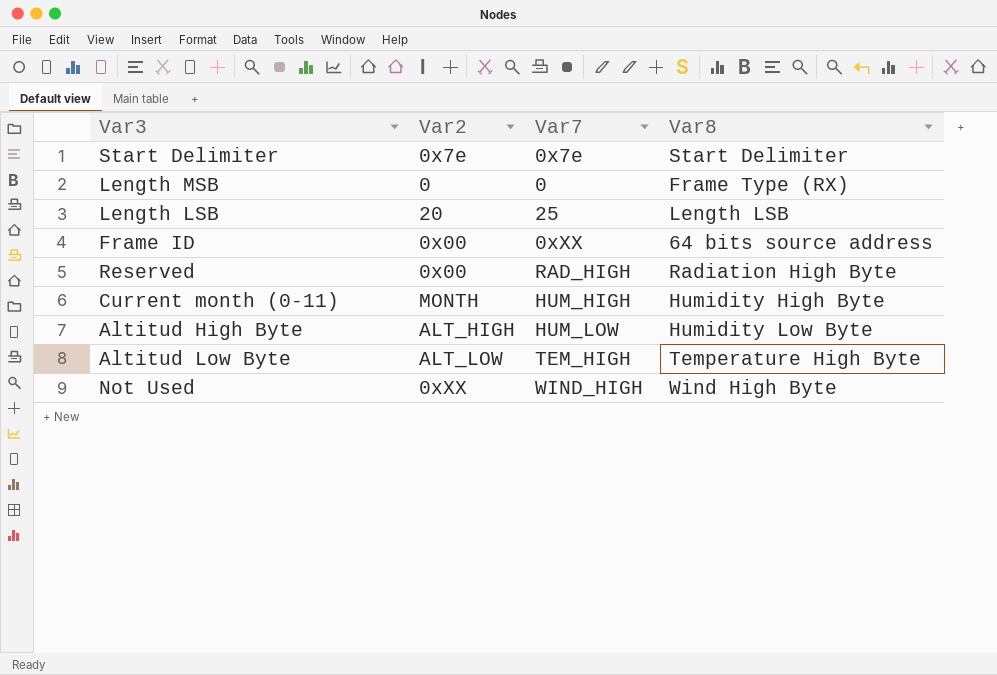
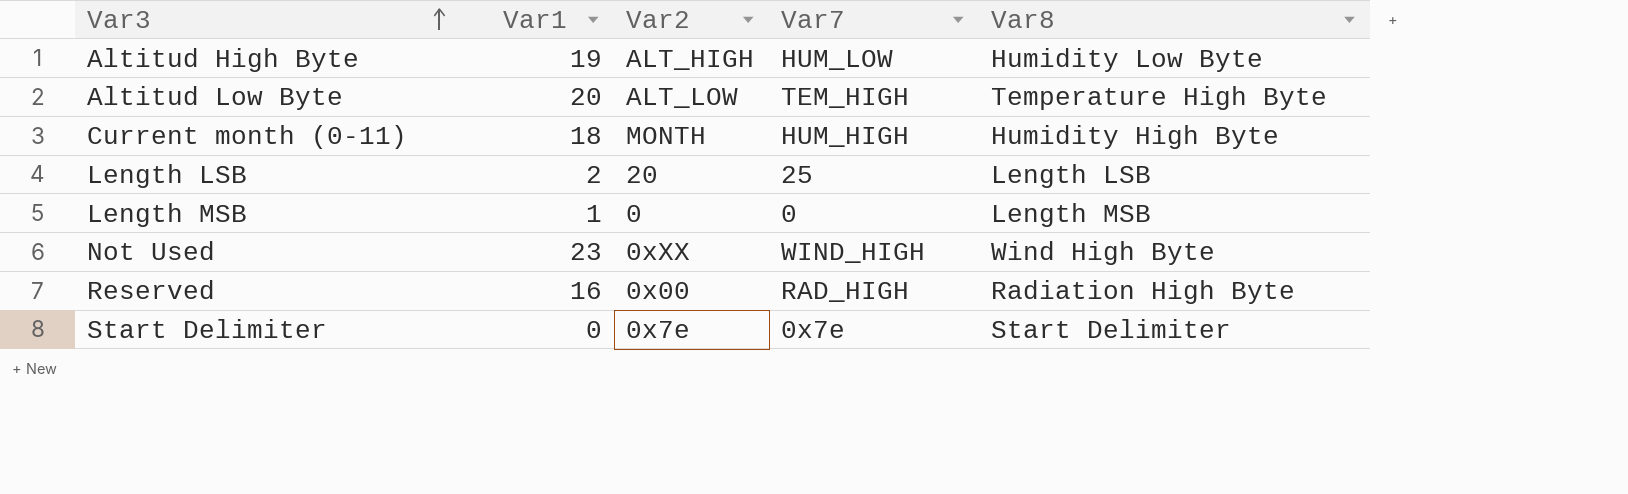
row order: none -> Var3 ascending
column Var1 | position: none -> 2
row Frame ID: 0x00 | 0xXX | 64 bits source address -> none
Length MSB | Var8: Frame Type (RX) -> Length MSB

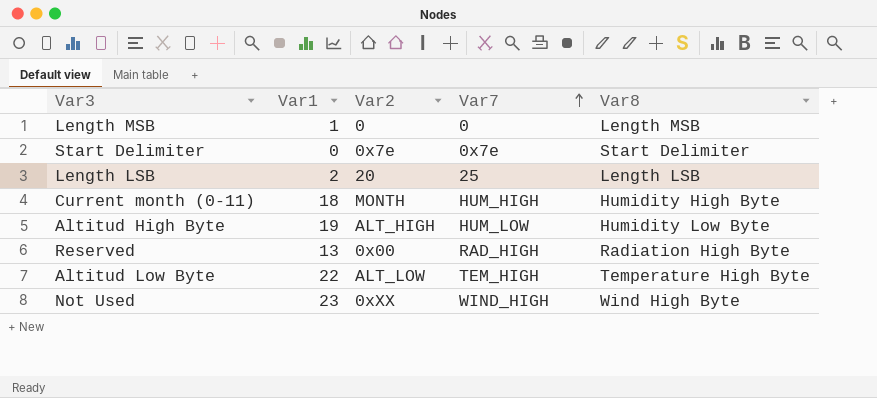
row order: Var3 ascending -> Var7 ascending
Reserved | Var1: 16 -> 13
Altitud Low Byte | Var1: 20 -> 22

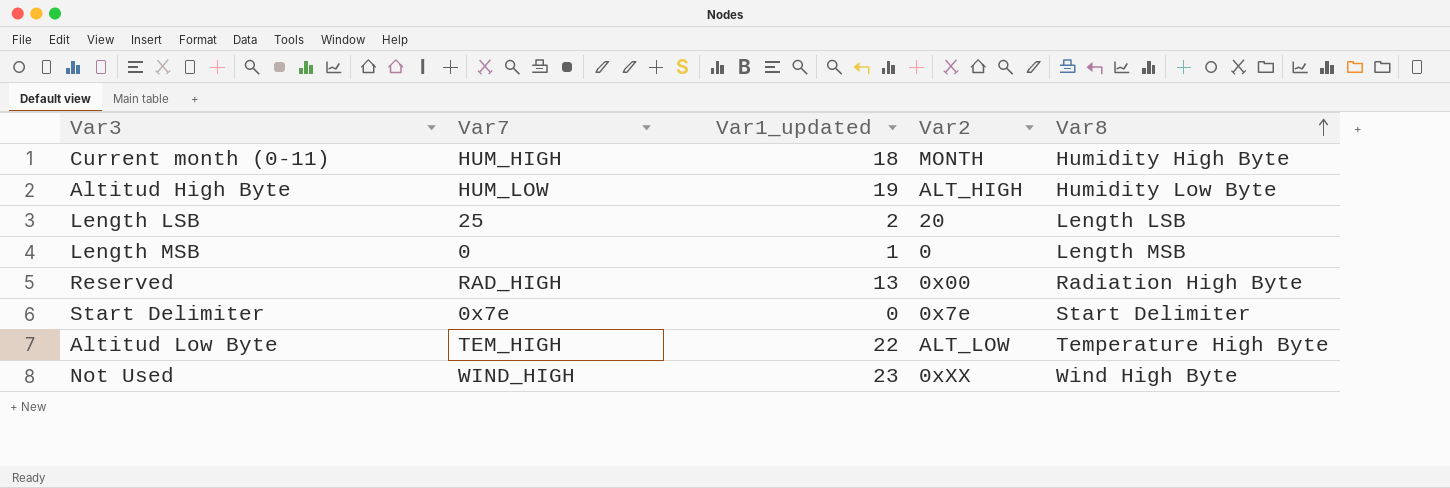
row order: Var7 ascending -> Var8 ascending
column Var7 | position: 4 -> 2
column name: Var1 -> Var1_updated

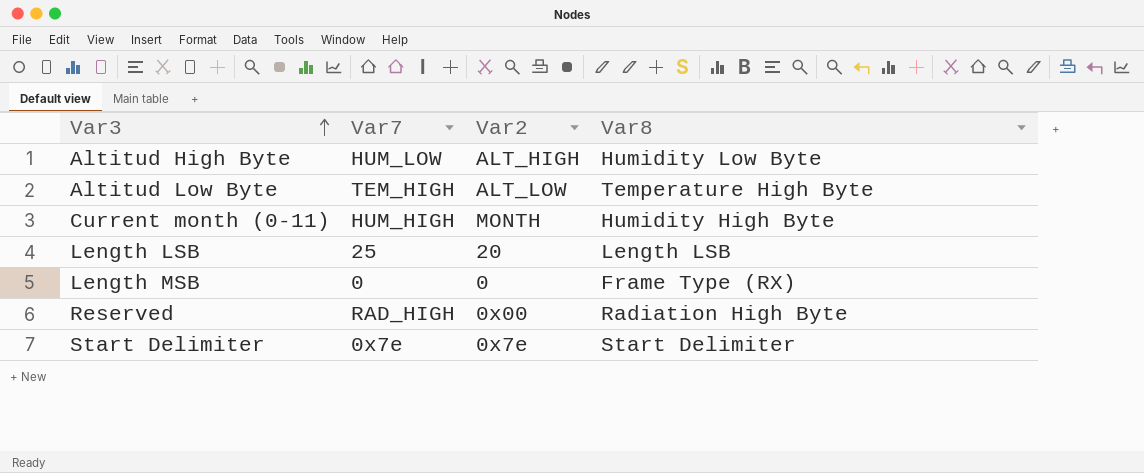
row order: Var8 ascending -> Var3 ascending
column Var1_updated | position: 3 -> none
row Not Used: WIND_HIGH | 23 | 0xXX | Wind High Byte -> none
Length MSB | Var8: Length MSB -> Frame Type (RX)

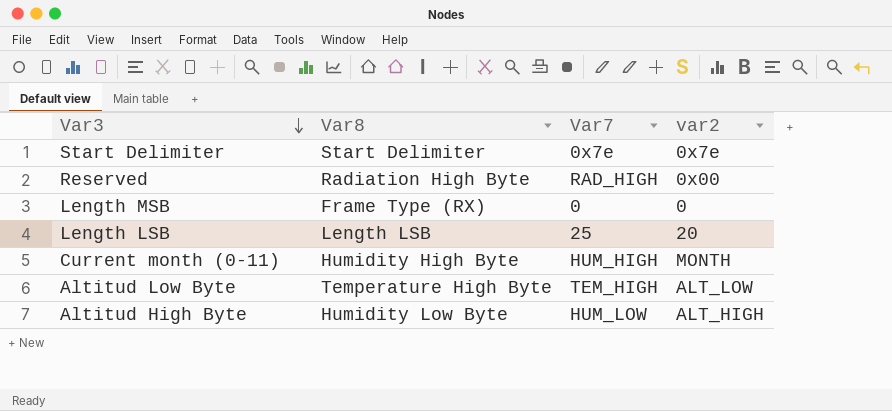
row order: Var3 ascending -> Var3 descending
column Var8 | position: 4 -> 2
column name: Var2 -> var2

